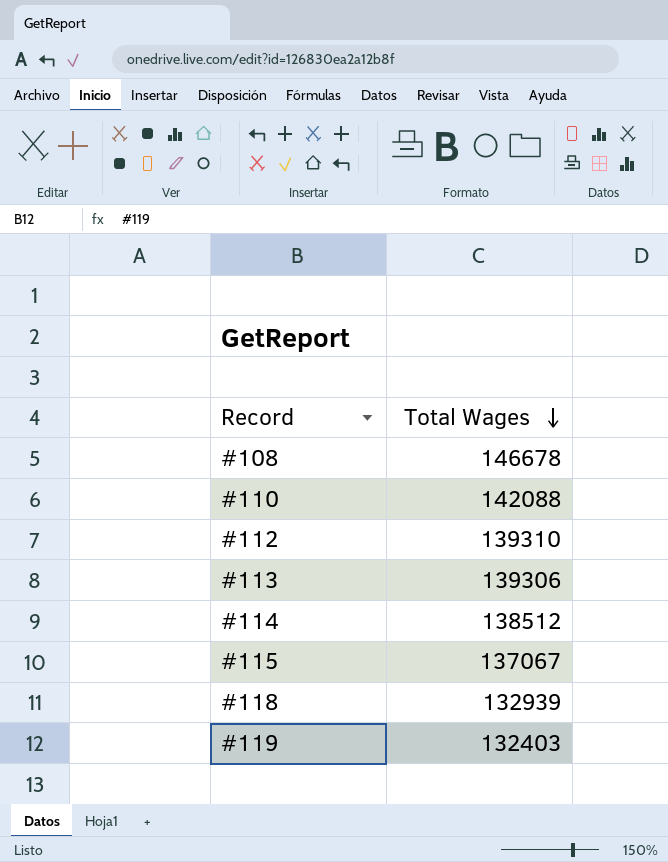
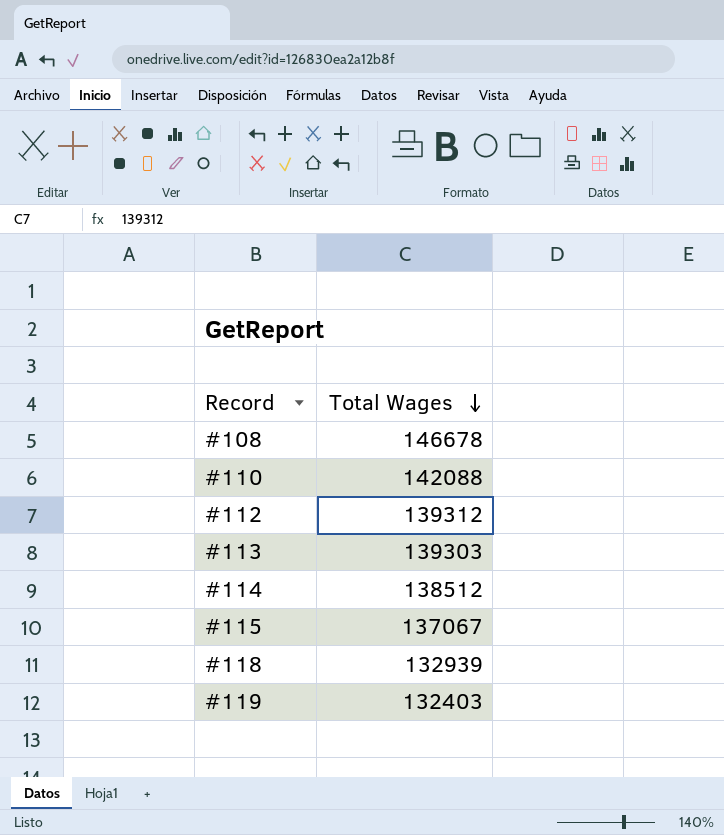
#112 | Total Wages: 139310 -> 139312
#113 | Total Wages: 139306 -> 139303

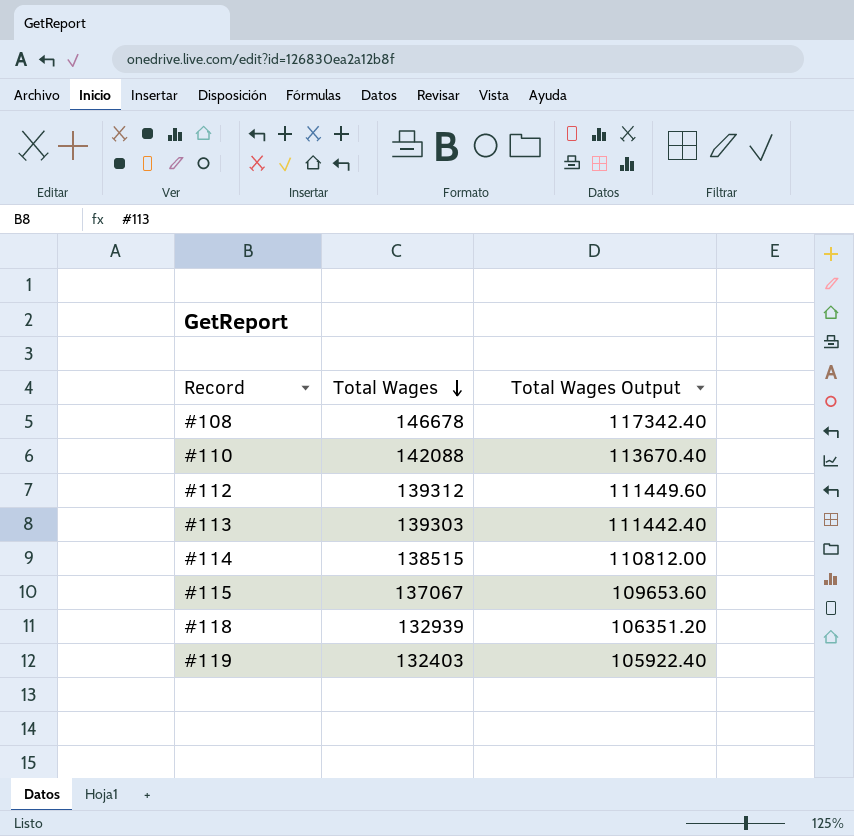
column Total Wages Output | formula: none -> [Total Wages] * 0.8
#114 | Total Wages: 138512 -> 138515

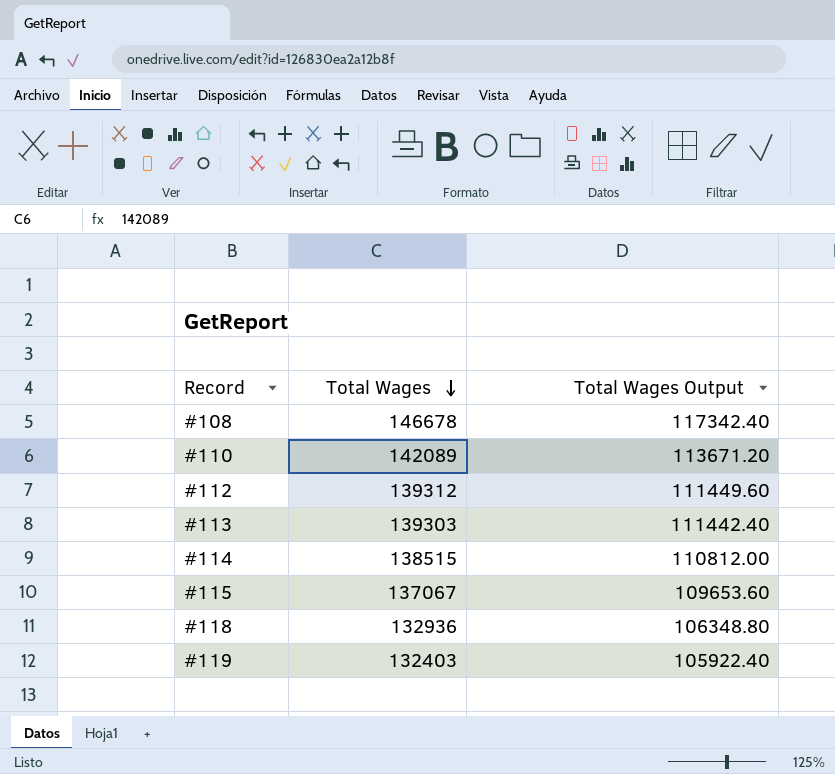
#110 | Total Wages: 142088 -> 142089
#110 | Total Wages Output: 113670.40 -> 113671.20
#118 | Total Wages: 132939 -> 132936
#118 | Total Wages Output: 106351.20 -> 106348.80

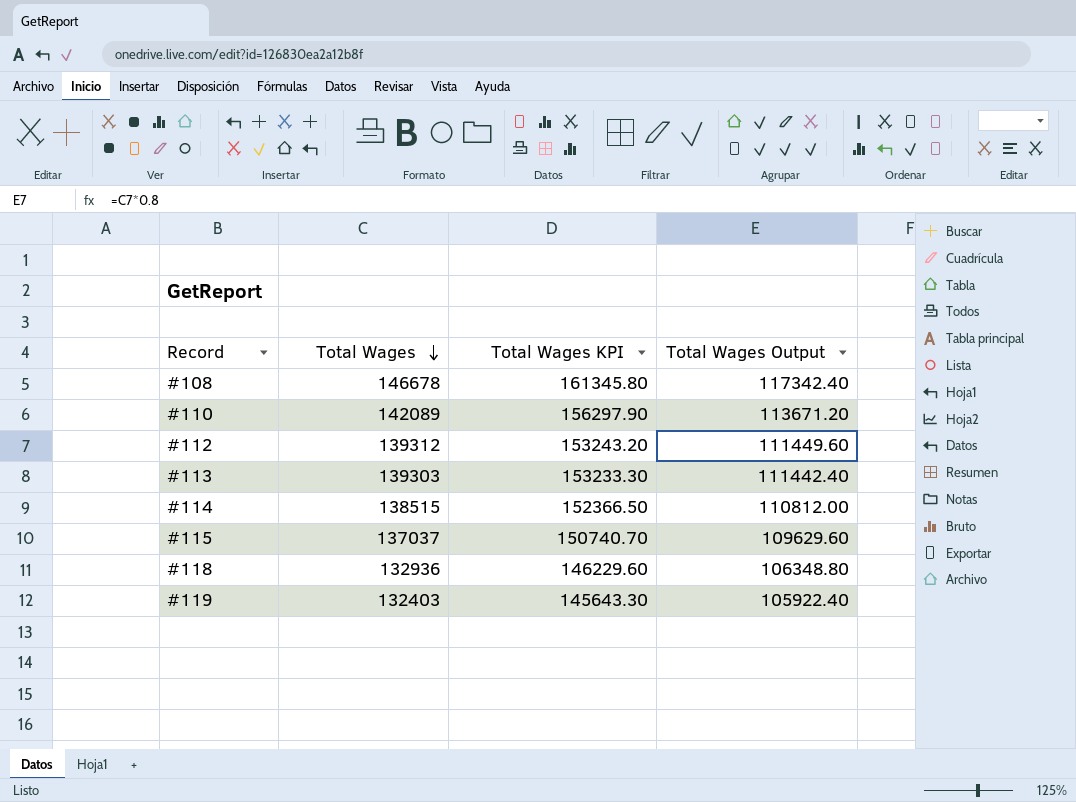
column Total Wages KPI | formula: none -> [Total Wages] * 1.1
#115 | Total Wages: 137067 -> 137037
#115 | Total Wages Output: 109653.60 -> 109629.60

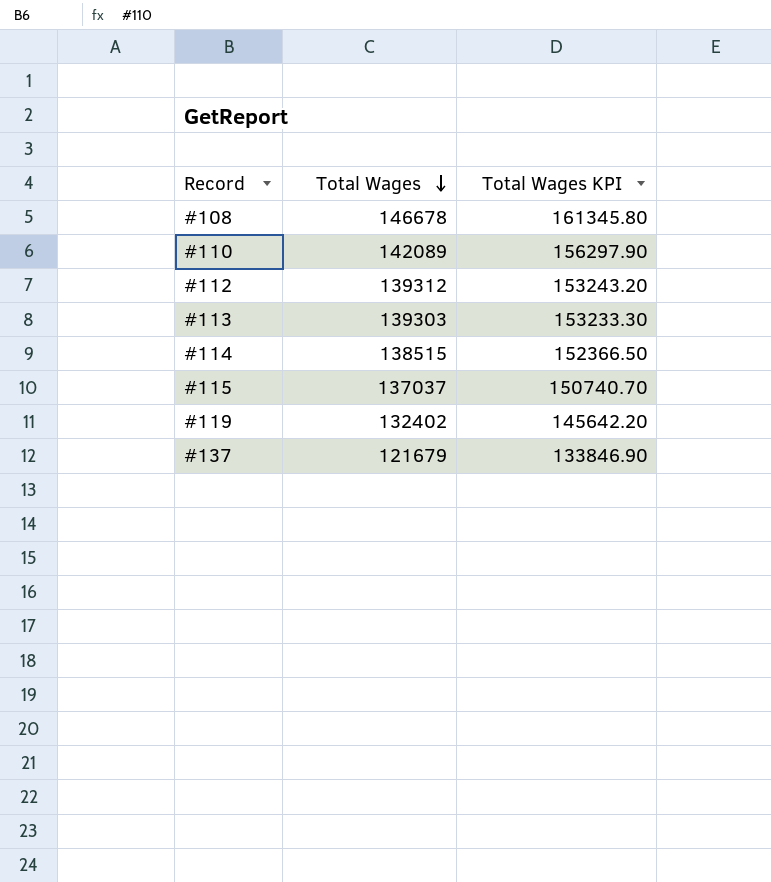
column Total Wages Output | formula: [Total Wages] * 0.8 -> none
row #118: 132936 | 146229.60 | 106348.80 -> none
#119 | Total Wages: 132403 -> 132402
#119 | Total Wages KPI: 145643.30 -> 145642.20
row #137: none -> 121679 | 133846.90

